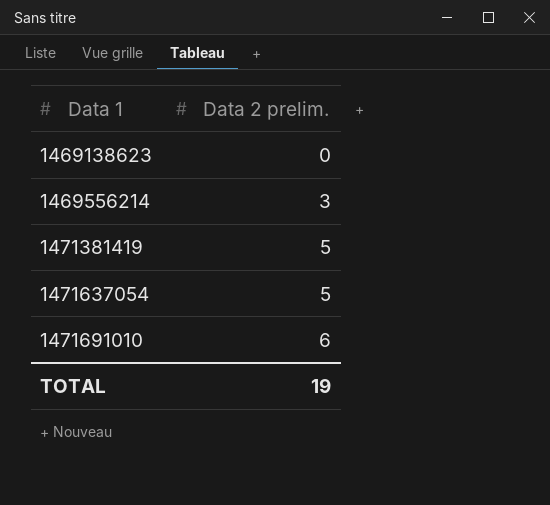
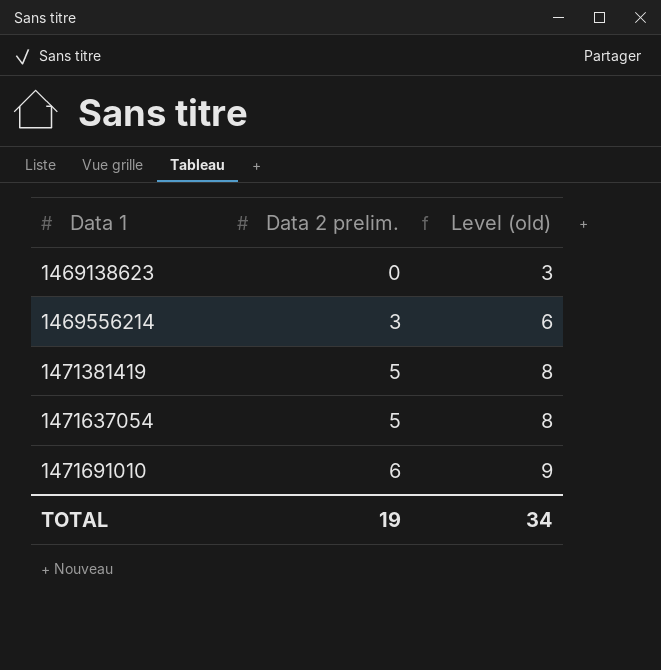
column Level (old) | formula: none -> [Data 2 prelim.] + 3

